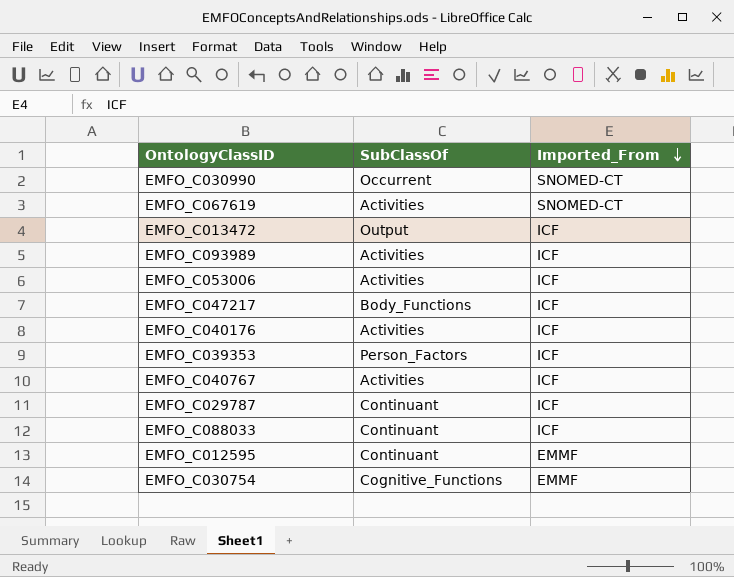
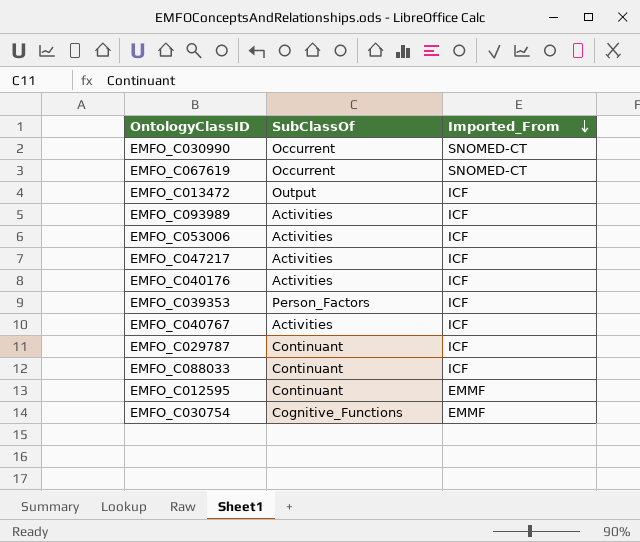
EMFO_C067619 | SubClassOf: Activities -> Occurrent
EMFO_C047217 | SubClassOf: Body_Functions -> Activities

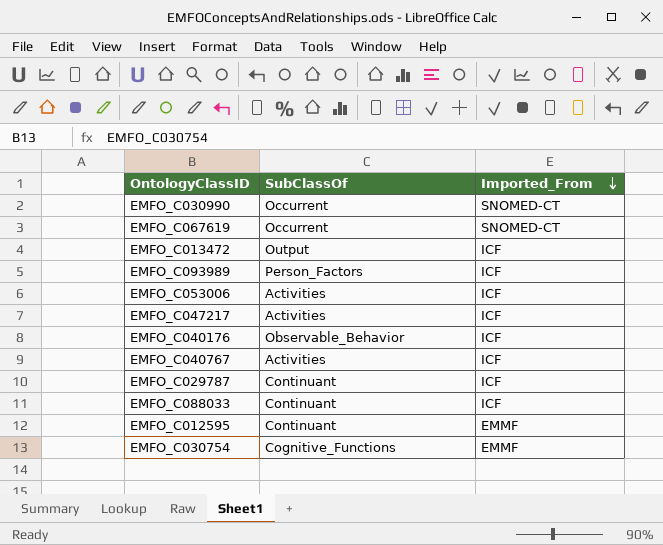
row EMFO_C039353: Person_Factors | ICF -> none
EMFO_C093989 | SubClassOf: Activities -> Person_Factors
EMFO_C040176 | SubClassOf: Activities -> Observable_Behavior

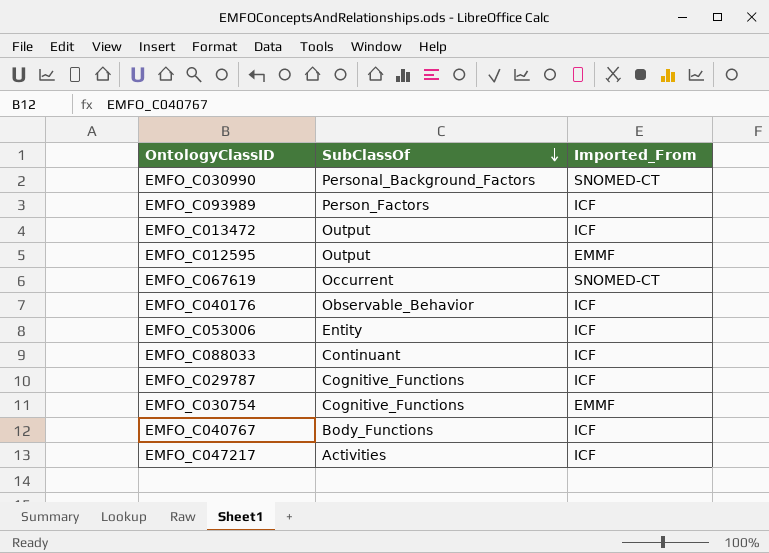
row order: Imported_From descending -> SubClassOf descending
EMFO_C030990 | SubClassOf: Occurrent -> Personal_Background_Factors
EMFO_C012595 | SubClassOf: Continuant -> Output
EMFO_C053006 | SubClassOf: Activities -> Entity
EMFO_C029787 | SubClassOf: Continuant -> Cognitive_Functions
EMFO_C040767 | SubClassOf: Activities -> Body_Functions

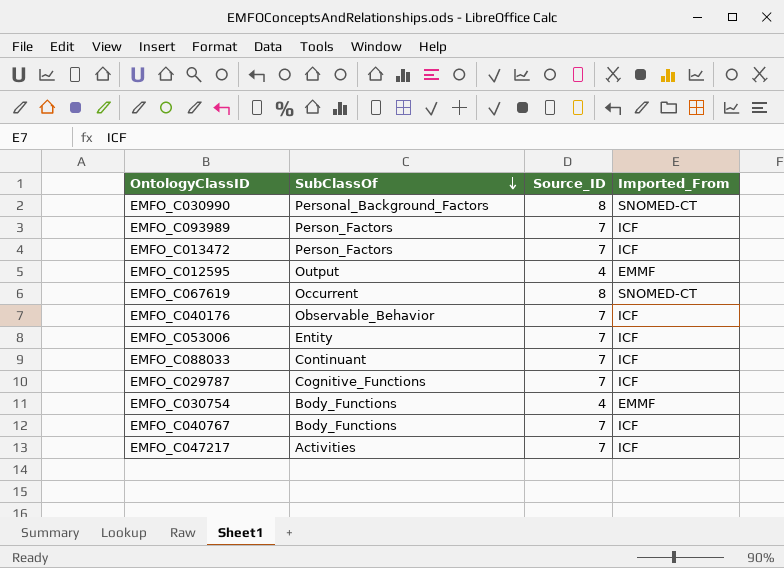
column Source_ID | position: none -> 3
EMFO_C013472 | SubClassOf: Output -> Person_Factors
EMFO_C030754 | SubClassOf: Cognitive_Functions -> Body_Functions

